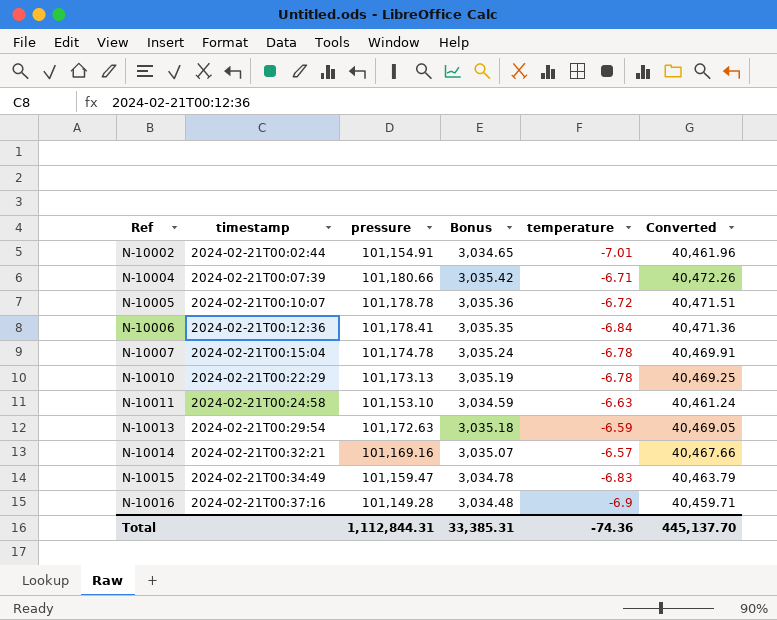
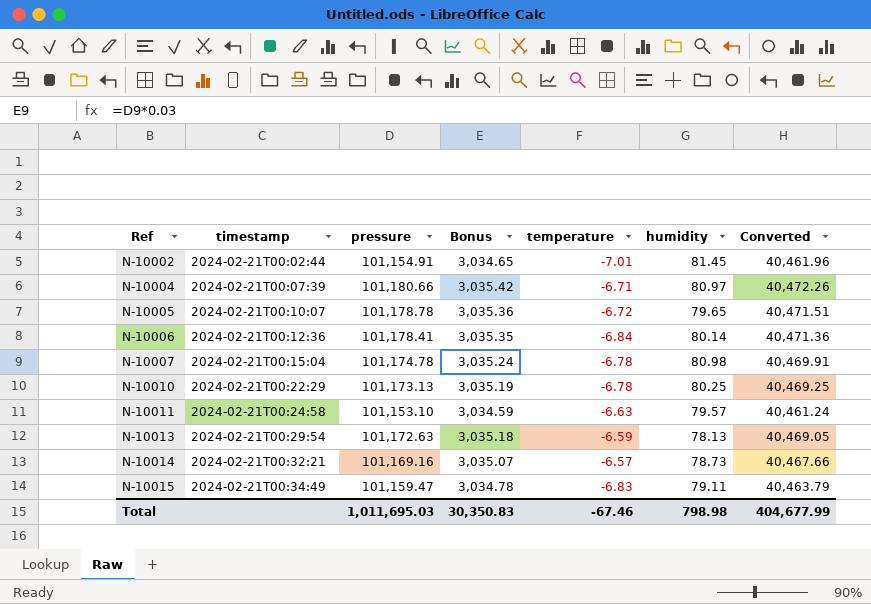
column humidity | position: none -> 6
row N-10016: 2024-02-21T00:37:16 | 101,149.28 | 3,034.48 | -6.9 | 40,459.71 -> none
Total | pressure: 1,112,844.31 -> 1,011,695.03
Total | Bonus: 33,385.31 -> 30,350.83
Total | temperature: -74.36 -> -67.46
Total | Converted: 445,137.70 -> 404,677.99

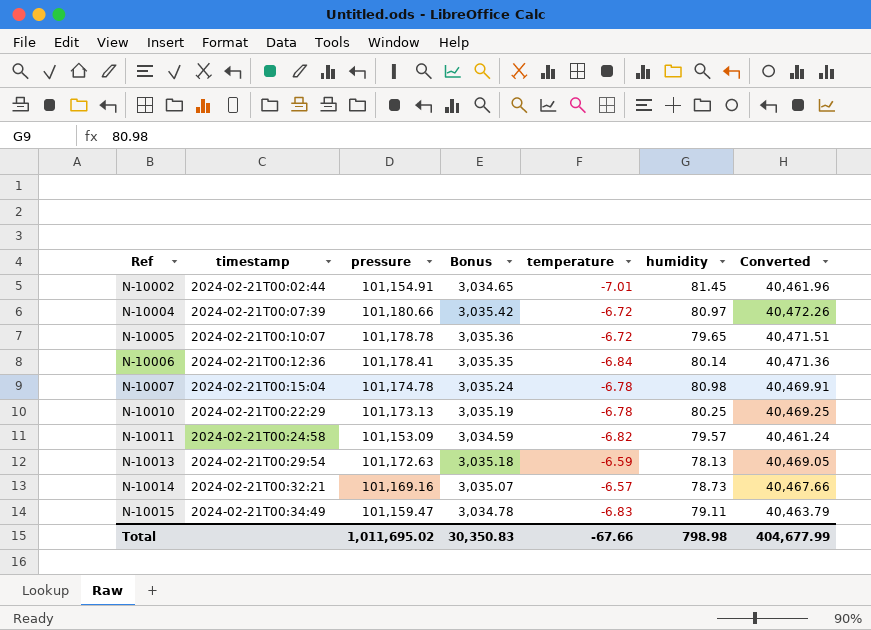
N-10004 | temperature: -6.71 -> -6.72
N-10011 | pressure: 101,153.10 -> 101,153.09
N-10011 | temperature: -6.63 -> -6.82
Total | pressure: 1,011,695.03 -> 1,011,695.02
Total | temperature: -67.46 -> -67.66

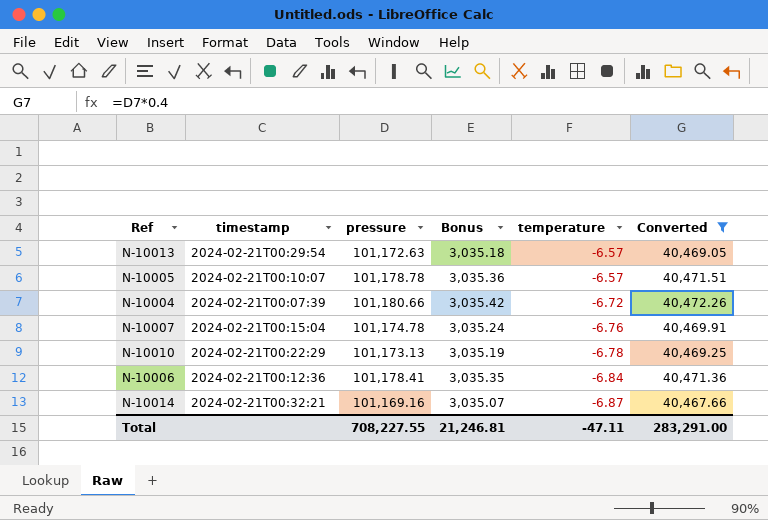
filter: none -> Converted >= 40,467.66
row order: Ref ascending -> temperature descending
column humidity | position: 6 -> none
N-10013 | temperature: -6.59 -> -6.57
N-10005 | temperature: -6.72 -> -6.57
N-10007 | temperature: -6.78 -> -6.76
N-10014 | temperature: -6.57 -> -6.87
Total | pressure: 1,011,695.02 -> 708,227.55
Total | Bonus: 30,350.83 -> 21,246.81
Total | temperature: -67.66 -> -47.11
Total | Converted: 404,677.99 -> 283,291.00

